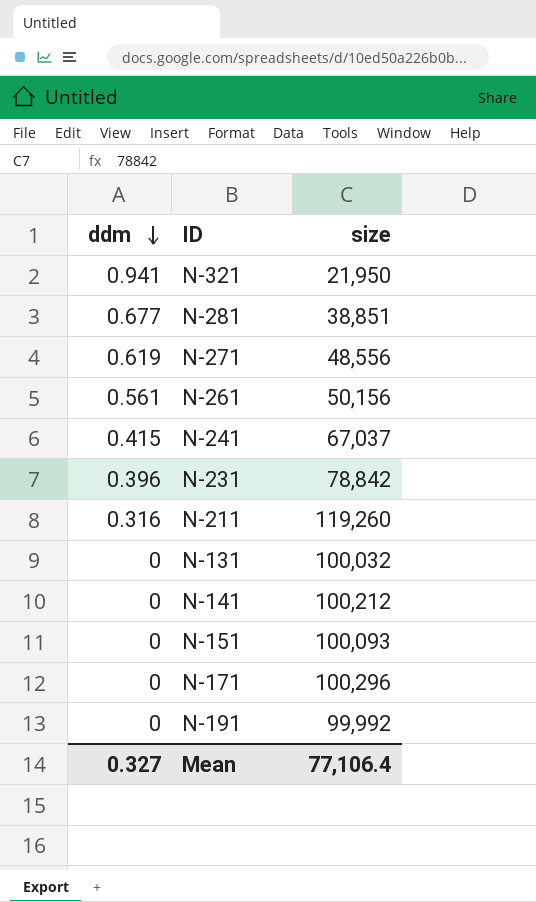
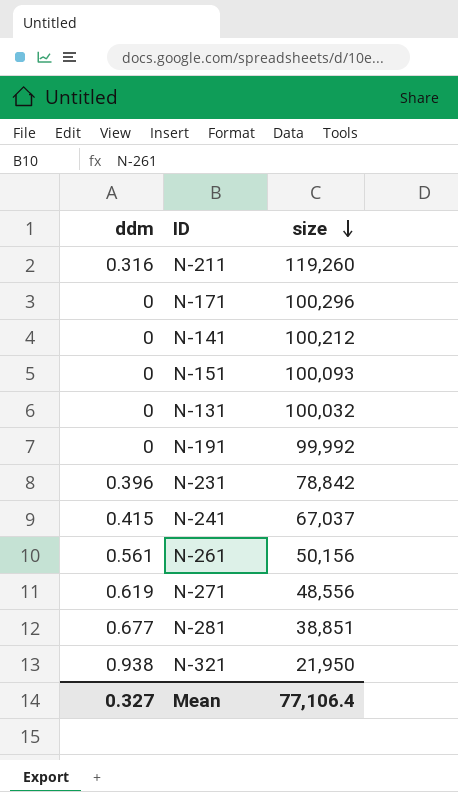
row order: ddm descending -> size descending
N-321 | ddm: 0.941 -> 0.938

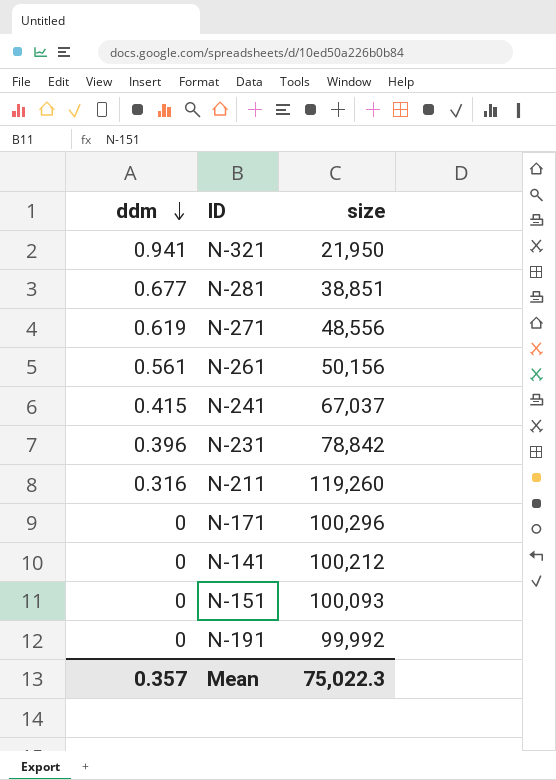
row order: size descending -> ddm descending
row N-131: 0 | 100,032 -> none
N-321 | ddm: 0.938 -> 0.941
Mean | ddm: 0.327 -> 0.357
Mean | size: 77,106.4 -> 75,022.3

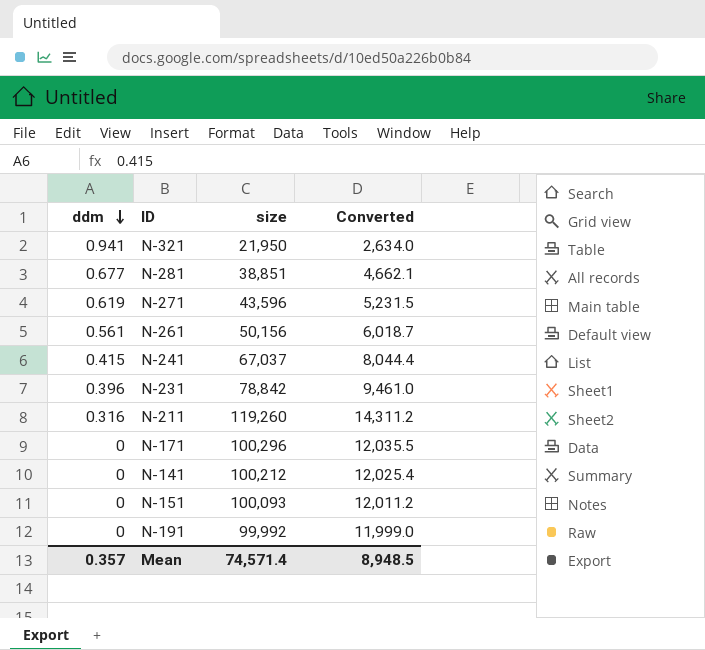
column Converted | formula: none -> [size] * 0.12
N-271 | size: 48,556 -> 43,596
Mean | size: 75,022.3 -> 74,571.4

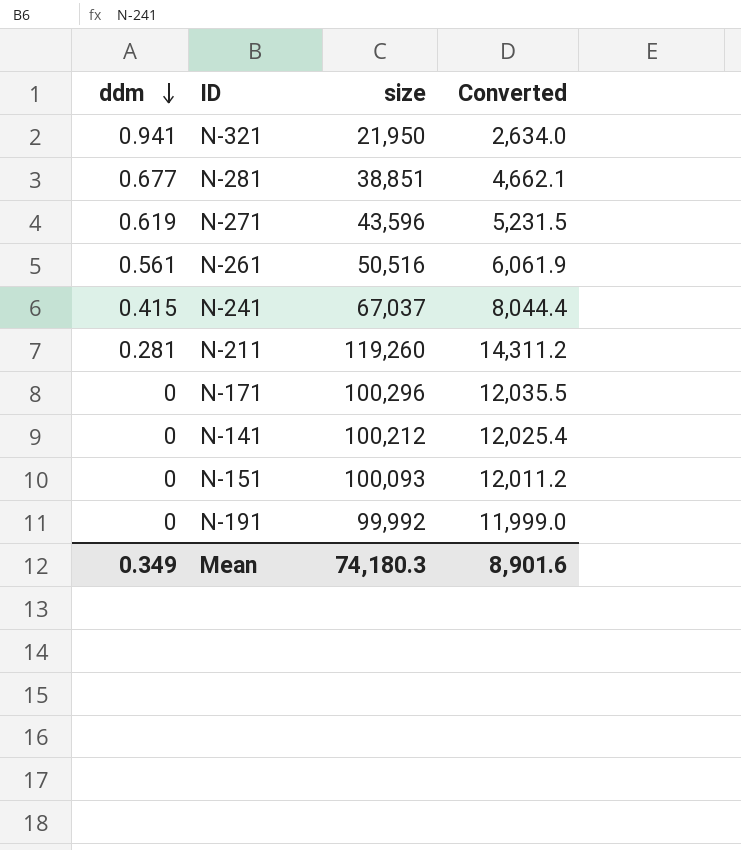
row N-231: 0.396 | 78,842 | 9,461.0 -> none
N-261 | size: 50,156 -> 50,516
N-261 | Converted: 6,018.7 -> 6,061.9
N-211 | ddm: 0.316 -> 0.281
Mean | ddm: 0.357 -> 0.349
Mean | size: 74,571.4 -> 74,180.3
Mean | Converted: 8,948.5 -> 8,901.6

